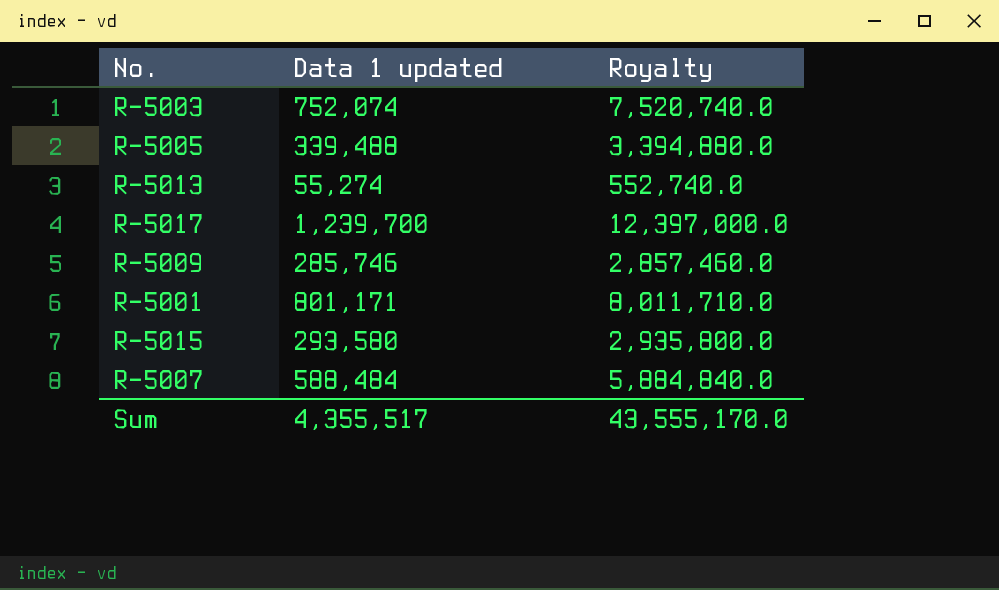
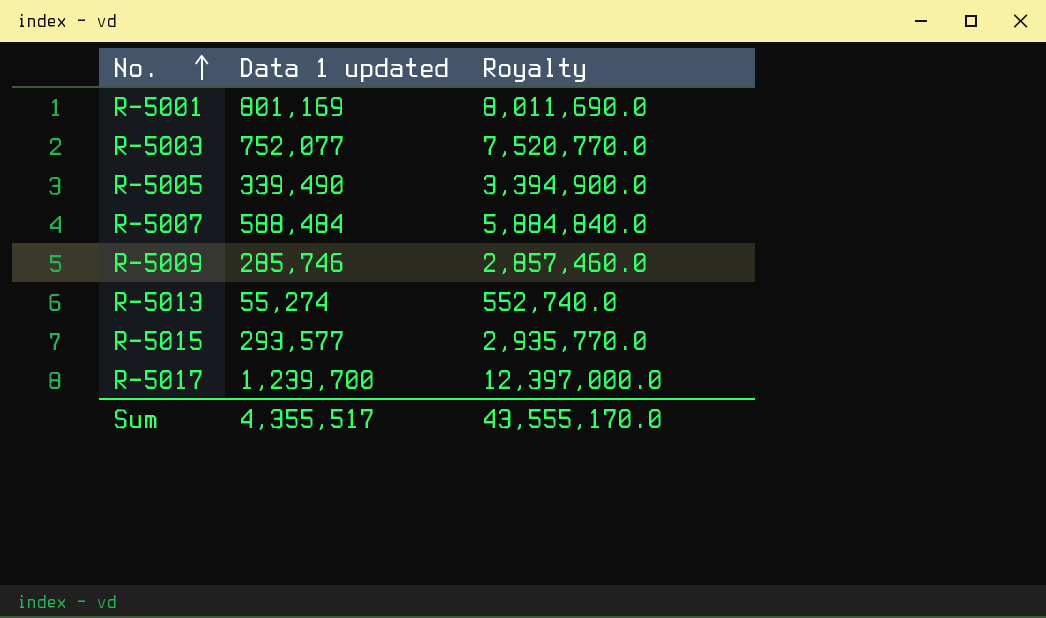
row order: none -> No. ascending
R-5001 | Data 1 updated: 801,171 -> 801,169
R-5001 | Royalty: 8,011,710.0 -> 8,011,690.0
R-5003 | Data 1 updated: 752,074 -> 752,077
R-5003 | Royalty: 7,520,740.0 -> 7,520,770.0
R-5005 | Data 1 updated: 339,488 -> 339,490
R-5005 | Royalty: 3,394,880.0 -> 3,394,900.0
R-5015 | Data 1 updated: 293,580 -> 293,577
R-5015 | Royalty: 2,935,800.0 -> 2,935,770.0

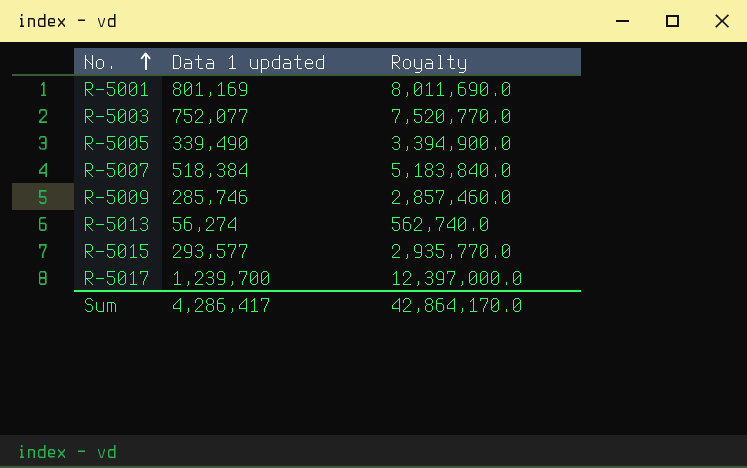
R-5007 | Data 1 updated: 588,484 -> 518,384
R-5007 | Royalty: 5,884,840.0 -> 5,183,840.0
R-5013 | Data 1 updated: 55,274 -> 56,274
R-5013 | Royalty: 552,740.0 -> 562,740.0
Sum | Data 1 updated: 4,355,517 -> 4,286,417
Sum | Royalty: 43,555,170.0 -> 42,864,170.0

